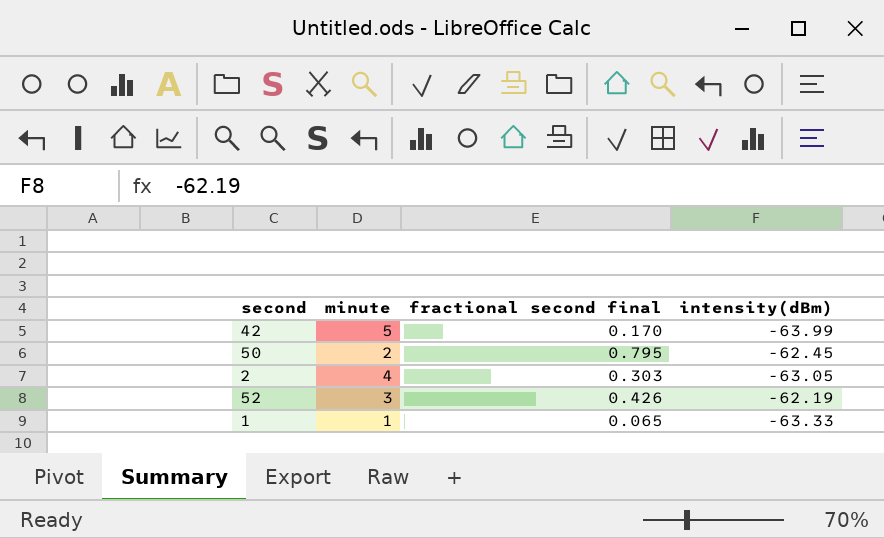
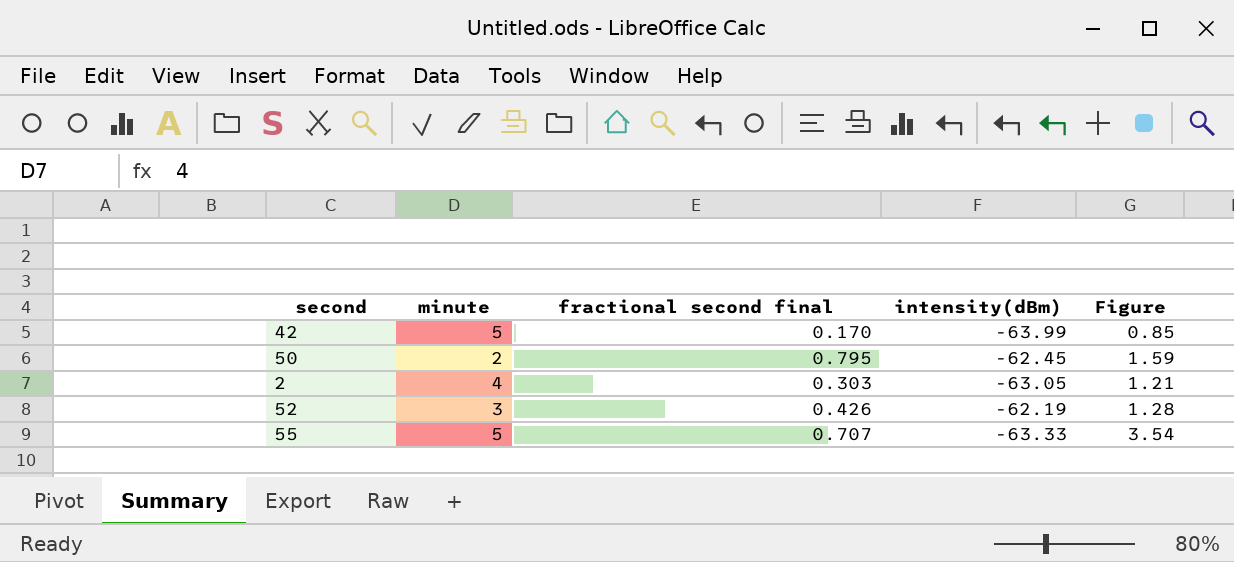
column Figure | formula: none -> [minute] * [fractional second final]
row 1: 1 | 0.065 | -63.33 -> none
row 55: none -> 5 | 0.707 | -63.33 | 3.54

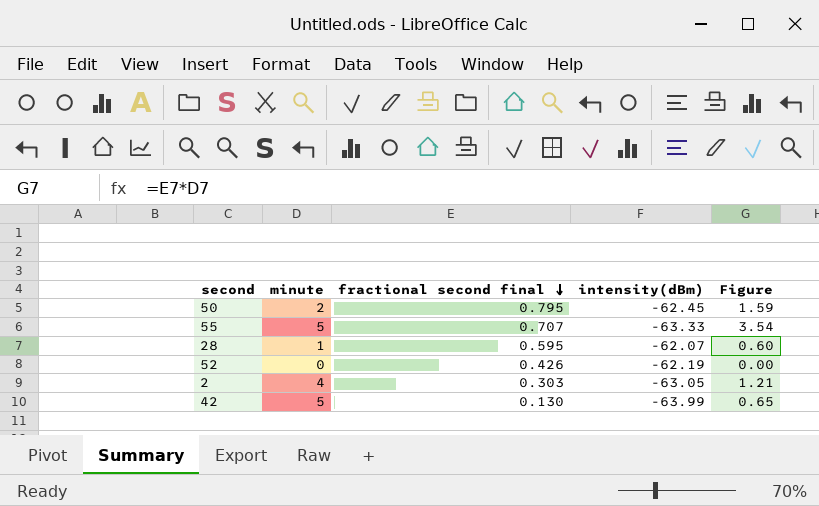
row order: none -> fractional second final descending
row 28: none -> 1 | 0.595 | -62.07 | 0.60
52 | minute: 3 -> 0
52 | Figure: 1.28 -> 0.00
42 | fractional second final: 0.170 -> 0.130
42 | Figure: 0.85 -> 0.65

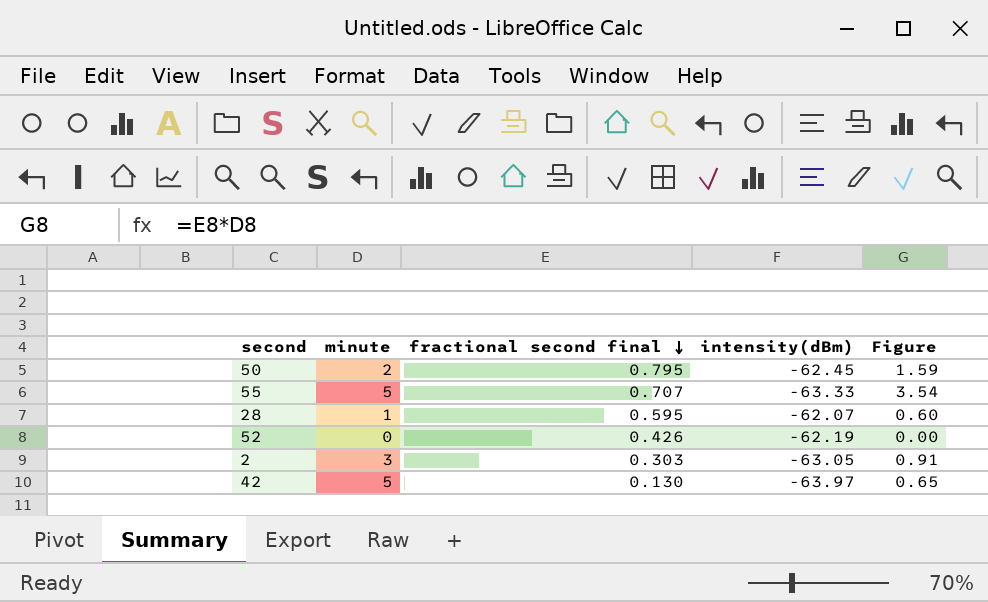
2 | minute: 4 -> 3
2 | Figure: 1.21 -> 0.91
42 | intensity(dBm): -63.99 -> -63.97

